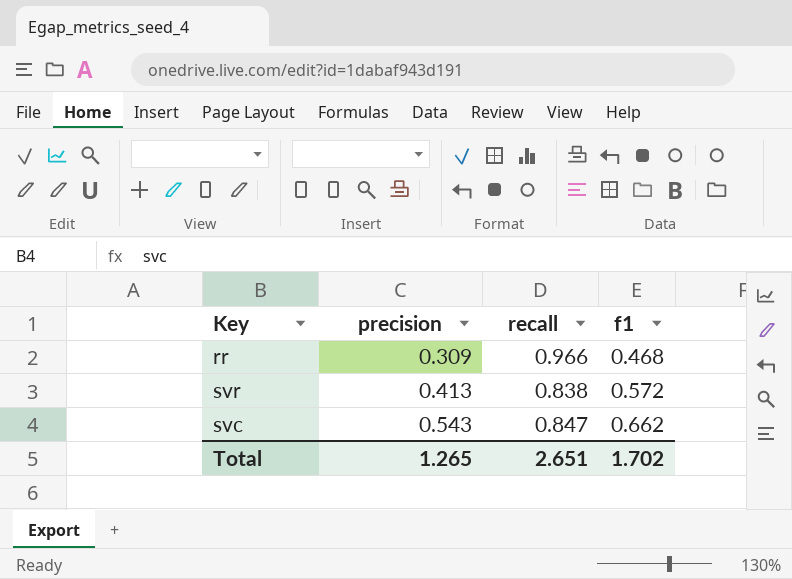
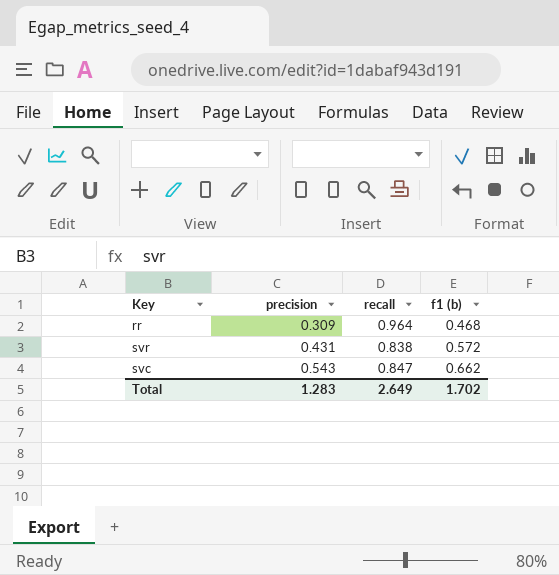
column name: f1 -> f1 (b)
rr | recall: 0.966 -> 0.964
svr | precision: 0.413 -> 0.431
Total | precision: 1.265 -> 1.283
Total | recall: 2.651 -> 2.649

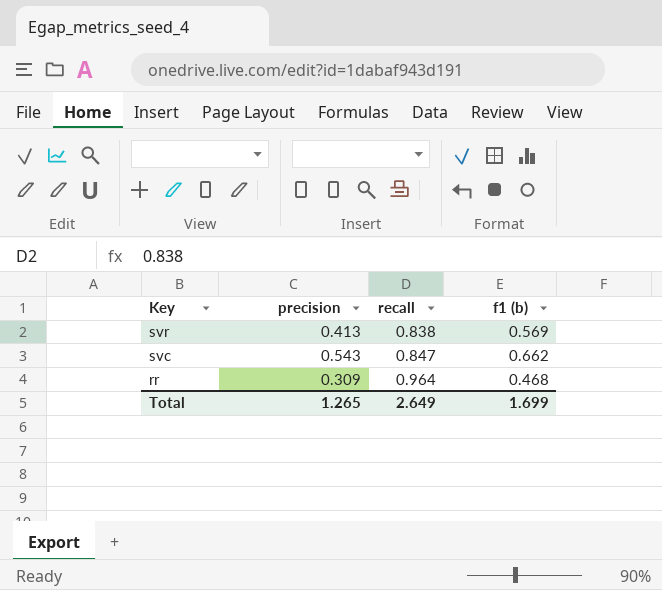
row order: precision ascending -> Key descending
svr | precision: 0.431 -> 0.413
svr | f1 (b): 0.572 -> 0.569
Total | precision: 1.283 -> 1.265
Total | f1 (b): 1.702 -> 1.699

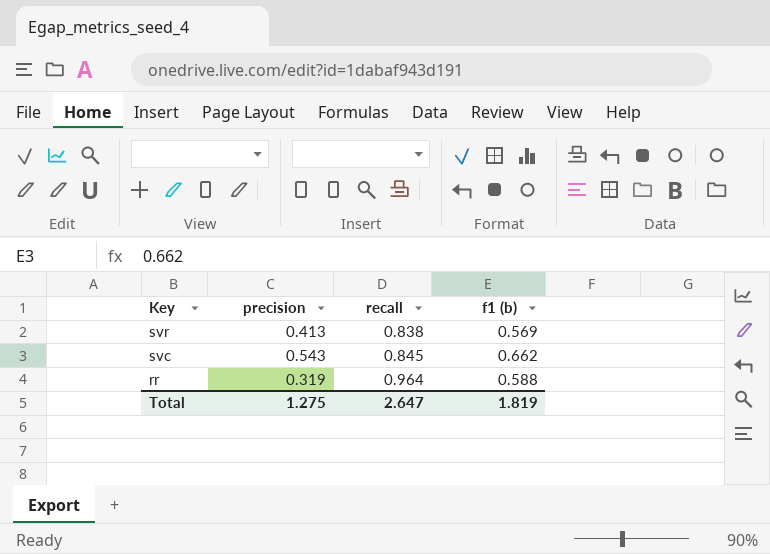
svc | recall: 0.847 -> 0.845
rr | precision: 0.309 -> 0.319
rr | f1 (b): 0.468 -> 0.588
Total | precision: 1.265 -> 1.275
Total | recall: 2.649 -> 2.647
Total | f1 (b): 1.699 -> 1.819

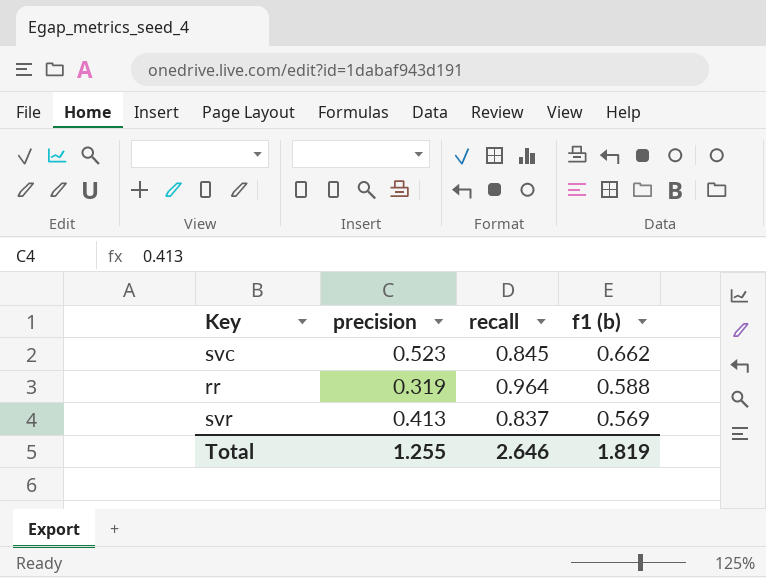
row order: Key descending -> f1 (b) descending
svc | precision: 0.543 -> 0.523
svr | recall: 0.838 -> 0.837
Total | precision: 1.275 -> 1.255
Total | recall: 2.647 -> 2.646

